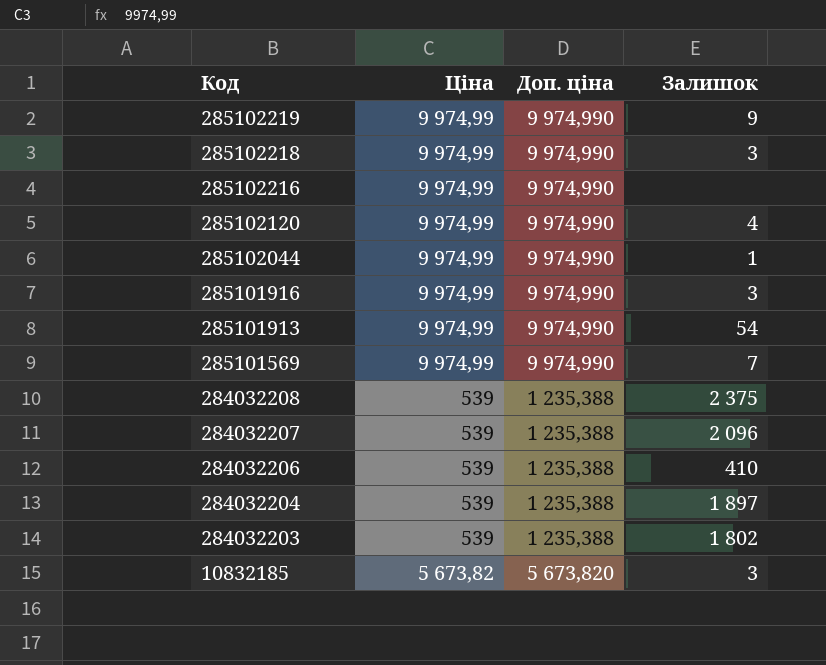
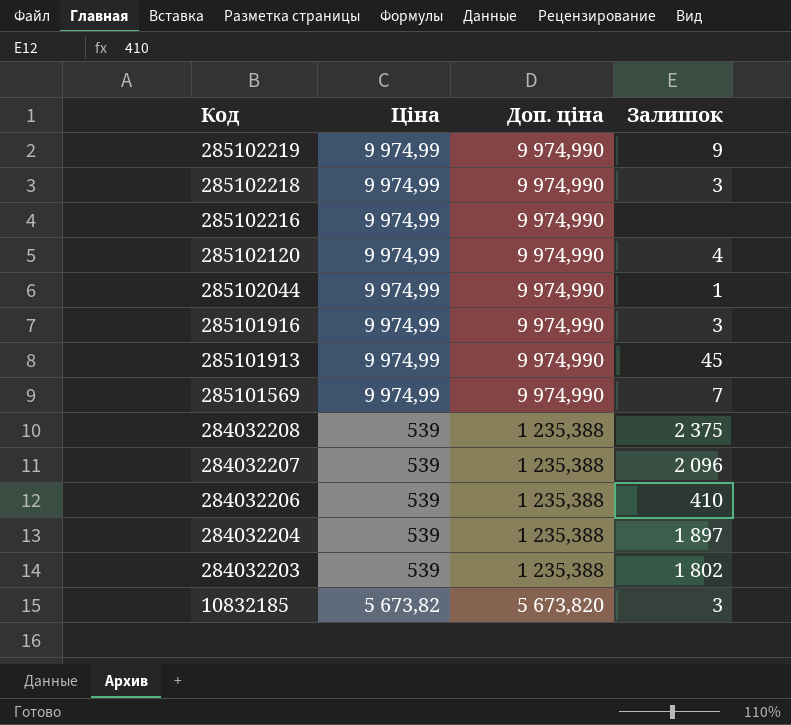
285101913 | Залишок: 54 -> 45

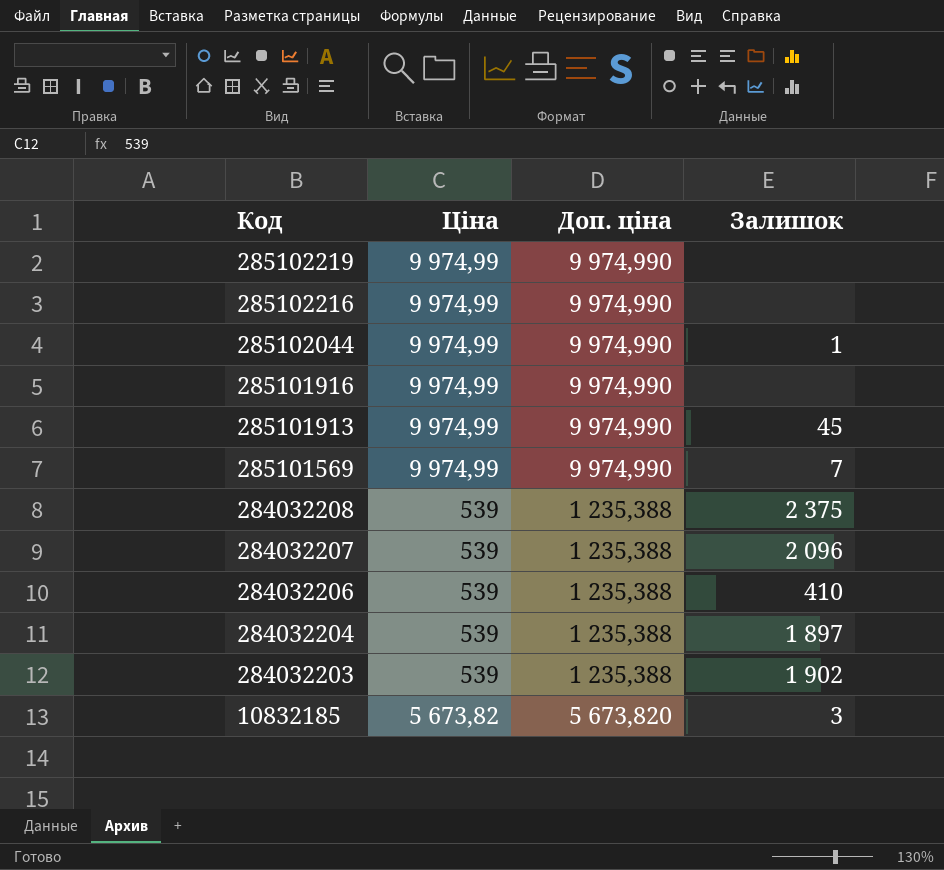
row 285102218: 9 974,99 | 9 974,990 | 3 -> none
row 285102120: 9 974,99 | 9 974,990 | 4 -> none
285102219 | Залишок: 9 -> none
285101916 | Залишок: 3 -> none
284032203 | Залишок: 1 802 -> 1 902

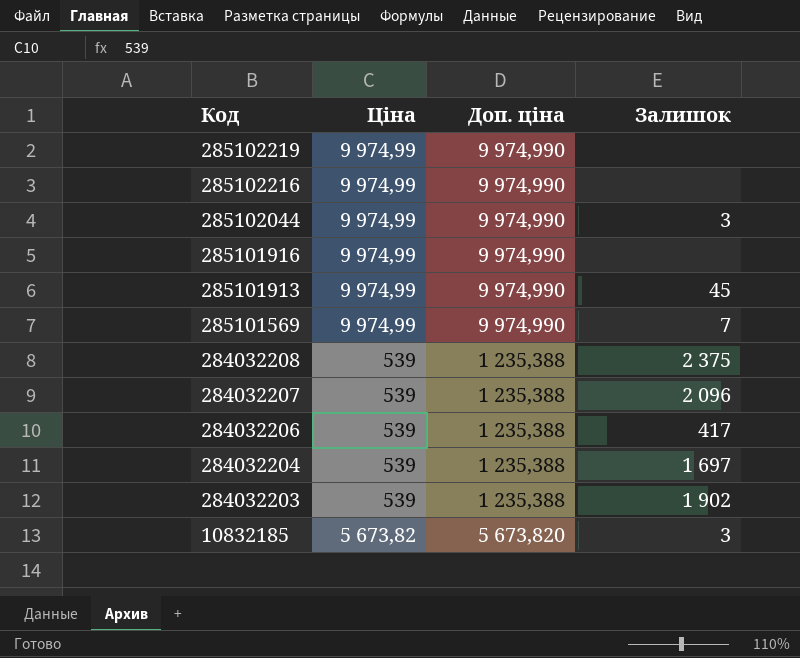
285102044 | Залишок: 1 -> 3
284032206 | Залишок: 410 -> 417
284032204 | Залишок: 1 897 -> 1 697

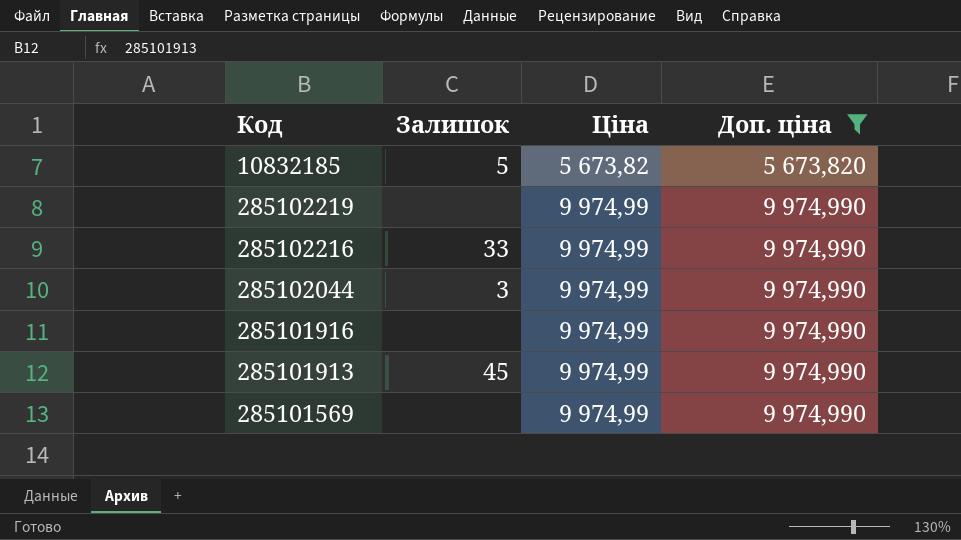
filter: none -> Доп. ціна != 1 235,388
row order: Код descending -> Ціна ascending
column Залишок | position: 4 -> 2
10832185 | Залишок: 3 -> 5
285102216 | Залишок: none -> 33
285101569 | Залишок: 7 -> none

